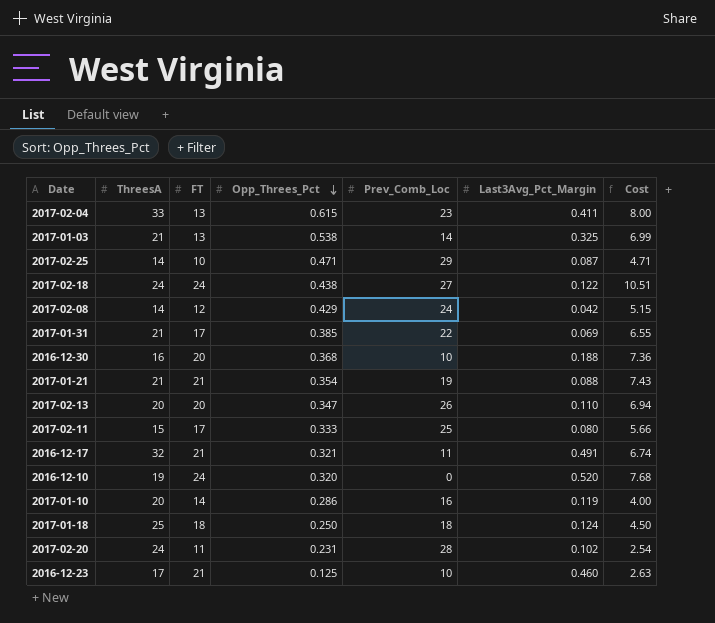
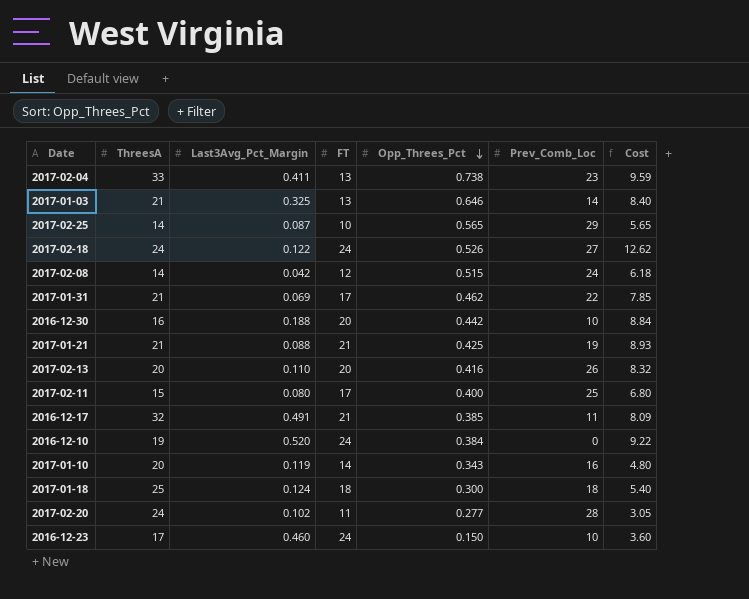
column Last3Avg_Pct_Margin | position: 6 -> 3
2017-02-04 | Opp_Threes_Pct: 0.615 -> 0.738
2017-02-04 | Cost: 8.00 -> 9.59
2017-01-03 | Opp_Threes_Pct: 0.538 -> 0.646
2017-01-03 | Cost: 6.99 -> 8.40
2017-02-25 | Opp_Threes_Pct: 0.471 -> 0.565
2017-02-25 | Cost: 4.71 -> 5.65
2017-02-18 | Opp_Threes_Pct: 0.438 -> 0.526
2017-02-18 | Cost: 10.51 -> 12.62
2017-02-08 | Opp_Threes_Pct: 0.429 -> 0.515
2017-02-08 | Cost: 5.15 -> 6.18
2017-01-31 | Opp_Threes_Pct: 0.385 -> 0.462
2017-01-31 | Cost: 6.55 -> 7.85
2016-12-30 | Opp_Threes_Pct: 0.368 -> 0.442
2016-12-30 | Cost: 7.36 -> 8.84
2017-01-21 | Opp_Threes_Pct: 0.354 -> 0.425
2017-01-21 | Cost: 7.43 -> 8.93
2017-02-13 | Opp_Threes_Pct: 0.347 -> 0.416
2017-02-13 | Cost: 6.94 -> 8.32
2017-02-11 | Opp_Threes_Pct: 0.333 -> 0.400
2017-02-11 | Cost: 5.66 -> 6.80
2016-12-17 | Opp_Threes_Pct: 0.321 -> 0.385
2016-12-17 | Cost: 6.74 -> 8.09
2016-12-10 | Opp_Threes_Pct: 0.320 -> 0.384
2016-12-10 | Cost: 7.68 -> 9.22
2017-01-10 | Opp_Threes_Pct: 0.286 -> 0.343
2017-01-10 | Cost: 4.00 -> 4.80
2017-01-18 | Opp_Threes_Pct: 0.250 -> 0.300
2017-01-18 | Cost: 4.50 -> 5.40
2017-02-20 | Opp_Threes_Pct: 0.231 -> 0.277
2017-02-20 | Cost: 2.54 -> 3.05
2016-12-23 | FT: 21 -> 24
2016-12-23 | Opp_Threes_Pct: 0.125 -> 0.150
2016-12-23 | Cost: 2.63 -> 3.60

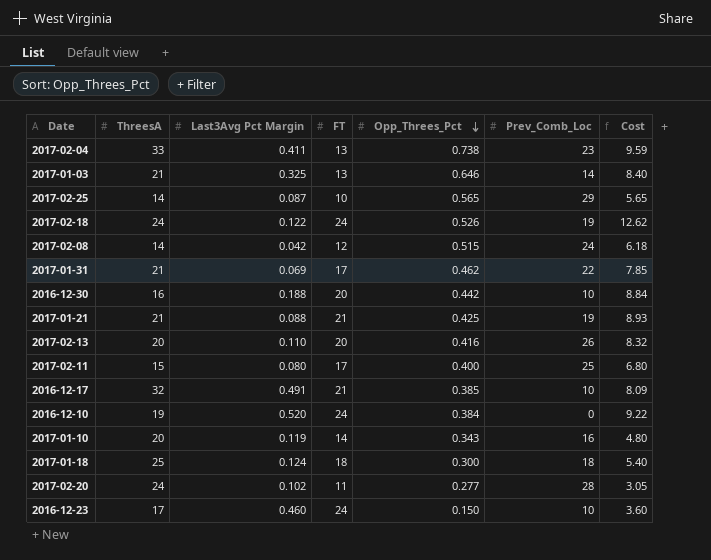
column name: Last3Avg_Pct_Margin -> Last3Avg Pct Margin
2017-02-18 | Prev_Comb_Loc: 27 -> 19
2016-12-17 | Prev_Comb_Loc: 11 -> 10

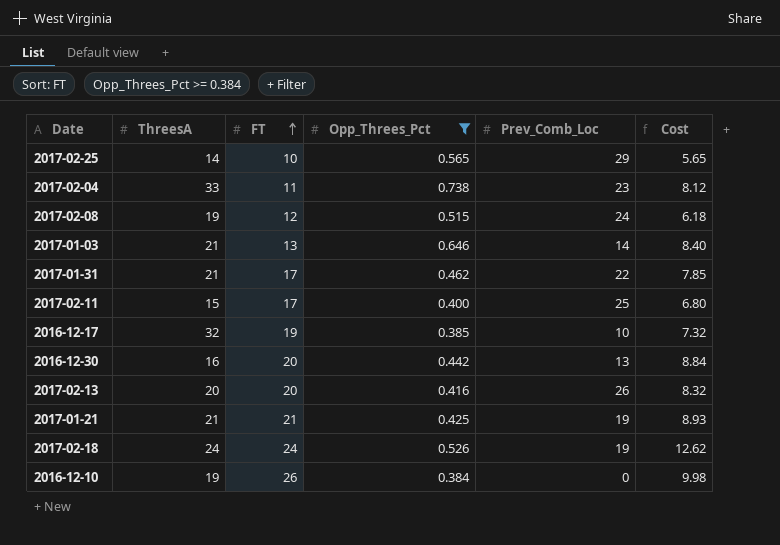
filter: none -> Opp_Threes_Pct >= 0.384
row order: Opp_Threes_Pct descending -> FT ascending
column Last3Avg Pct Margin | position: 3 -> none
2017-02-04 | FT: 13 -> 11
2017-02-04 | Cost: 9.59 -> 8.12
2017-02-08 | ThreesA: 14 -> 19
2016-12-17 | FT: 21 -> 19
2016-12-17 | Cost: 8.09 -> 7.32
2016-12-30 | Prev_Comb_Loc: 10 -> 13
2016-12-10 | FT: 24 -> 26
2016-12-10 | Cost: 9.22 -> 9.98

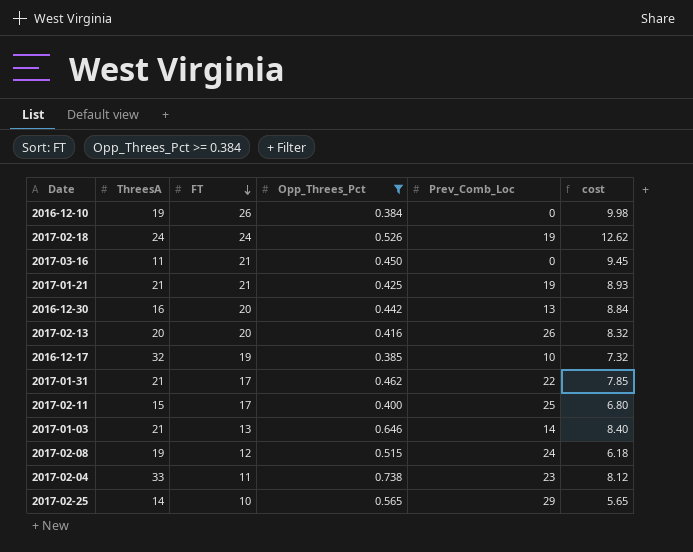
row order: FT ascending -> FT descending
column name: Cost -> cost
row 2017-03-16: none -> 11 | 21 | 0.450 | 0 | 9.45

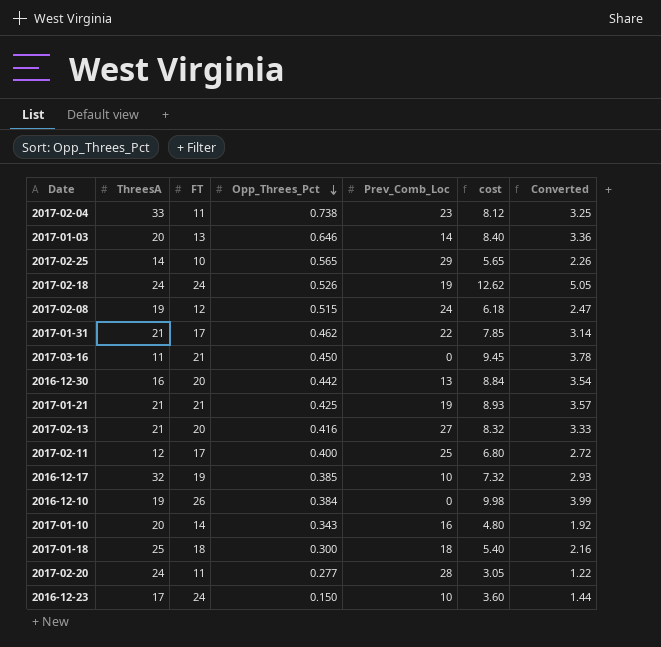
filter: Opp_Threes_Pct >= 0.384 -> none
row order: FT descending -> Opp_Threes_Pct descending
column Converted | formula: none -> [cost] * 0.4
2017-01-03 | ThreesA: 21 -> 20
2017-02-13 | ThreesA: 20 -> 21
2017-02-13 | Prev_Comb_Loc: 26 -> 27
2017-02-11 | ThreesA: 15 -> 12

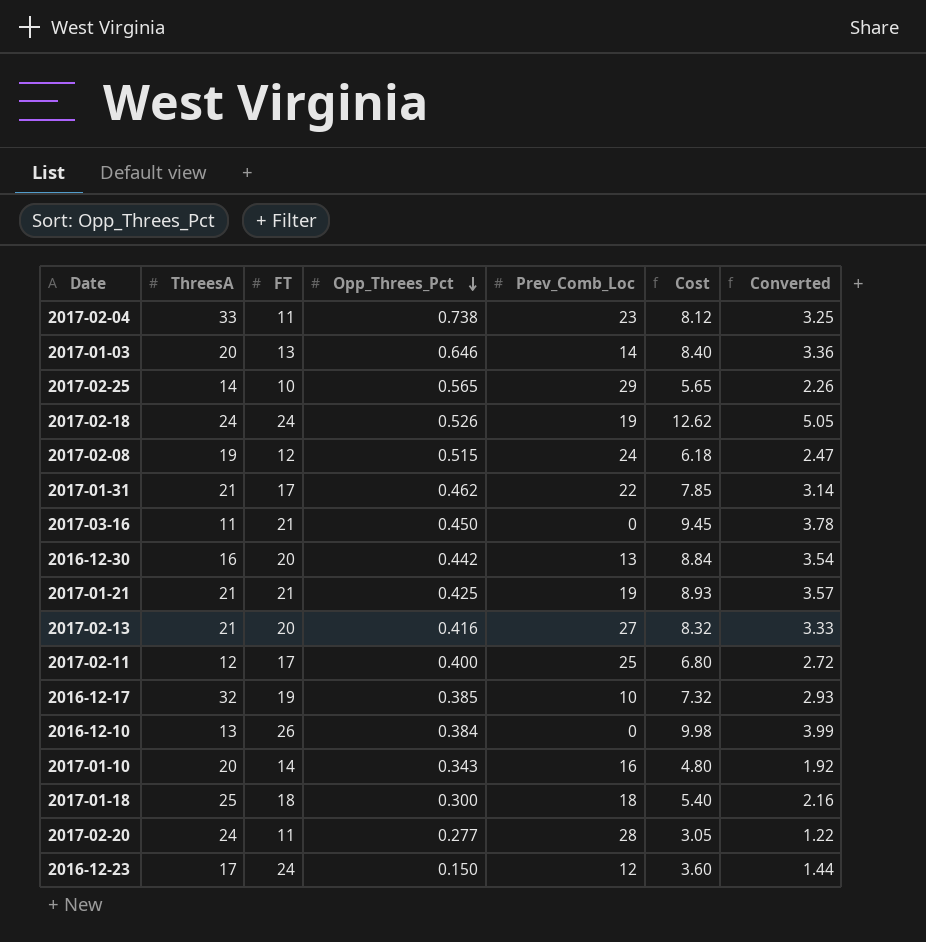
column name: cost -> Cost
2016-12-10 | ThreesA: 19 -> 13
2016-12-23 | Prev_Comb_Loc: 10 -> 12

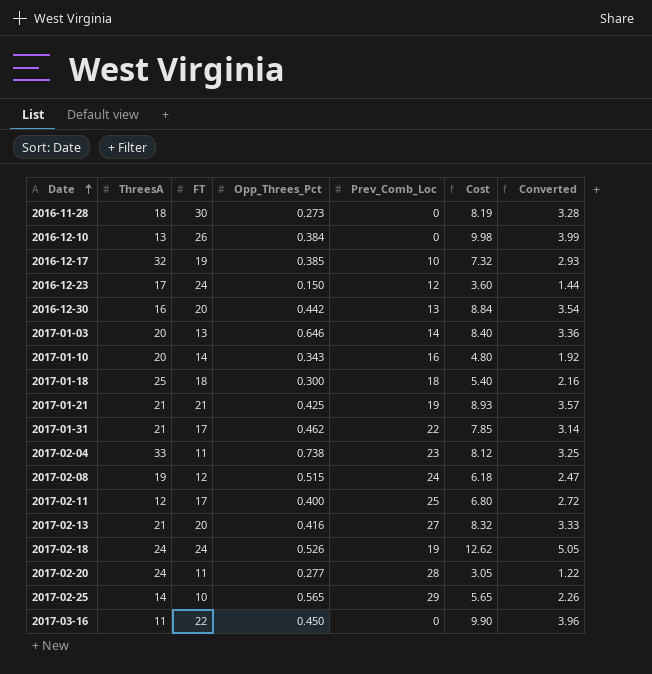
row order: Opp_Threes_Pct descending -> Date ascending
row 2016-11-28: none -> 18 | 30 | 0.273 | 0 | 8.19 | 3.28
2017-03-16 | FT: 21 -> 22
2017-03-16 | Cost: 9.45 -> 9.90
2017-03-16 | Converted: 3.78 -> 3.96

